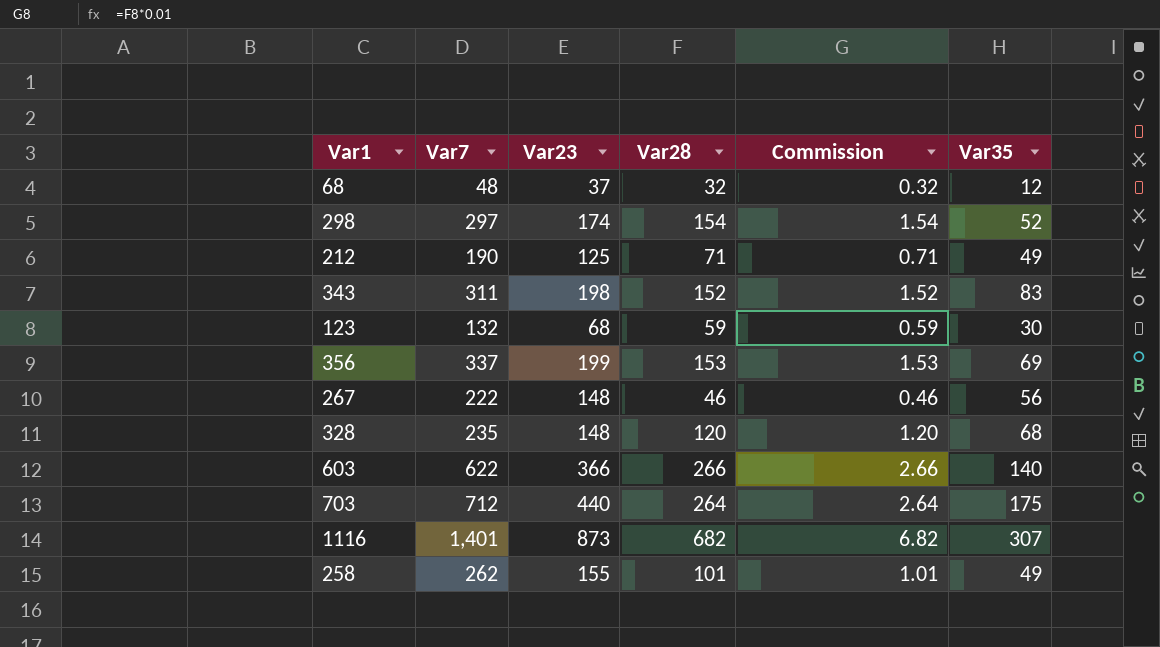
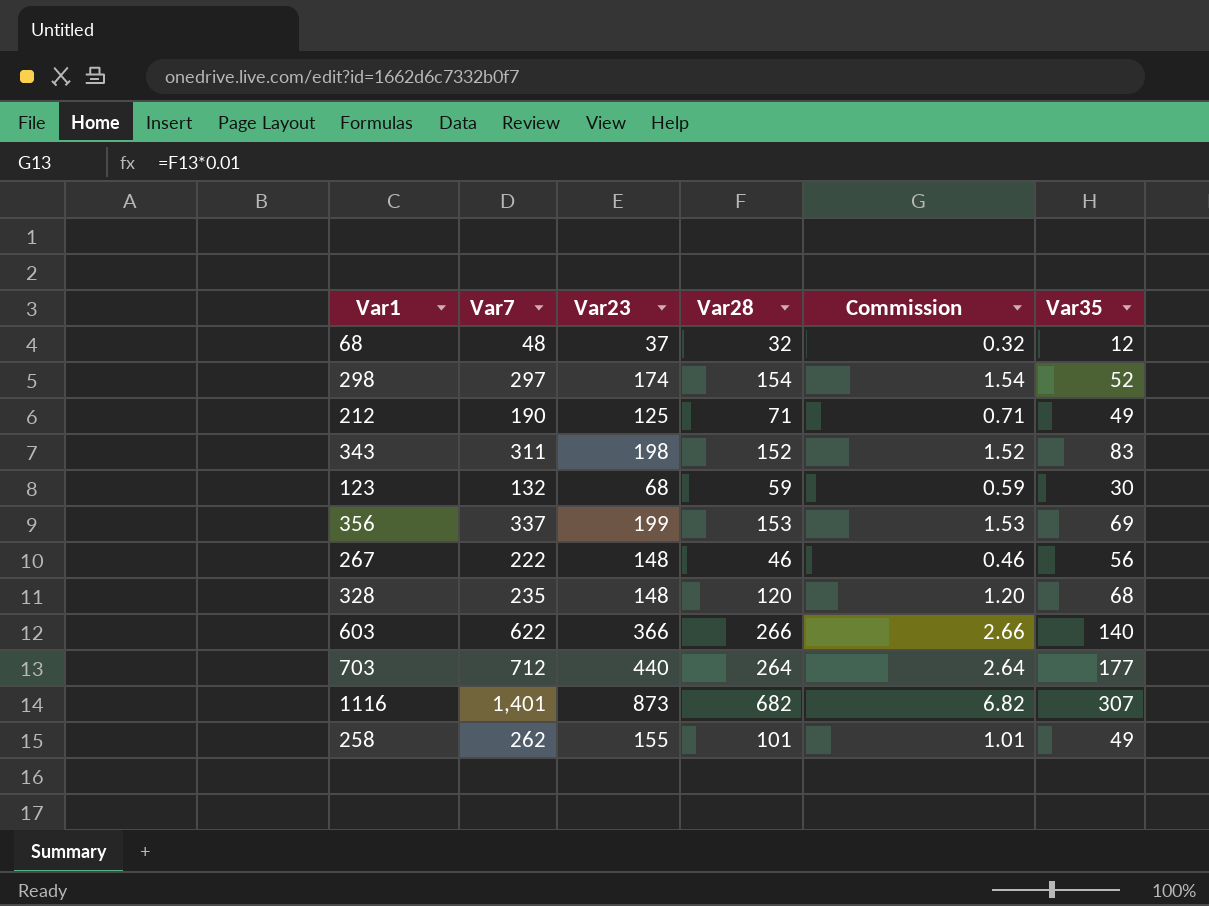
703 | Var35: 175 -> 177

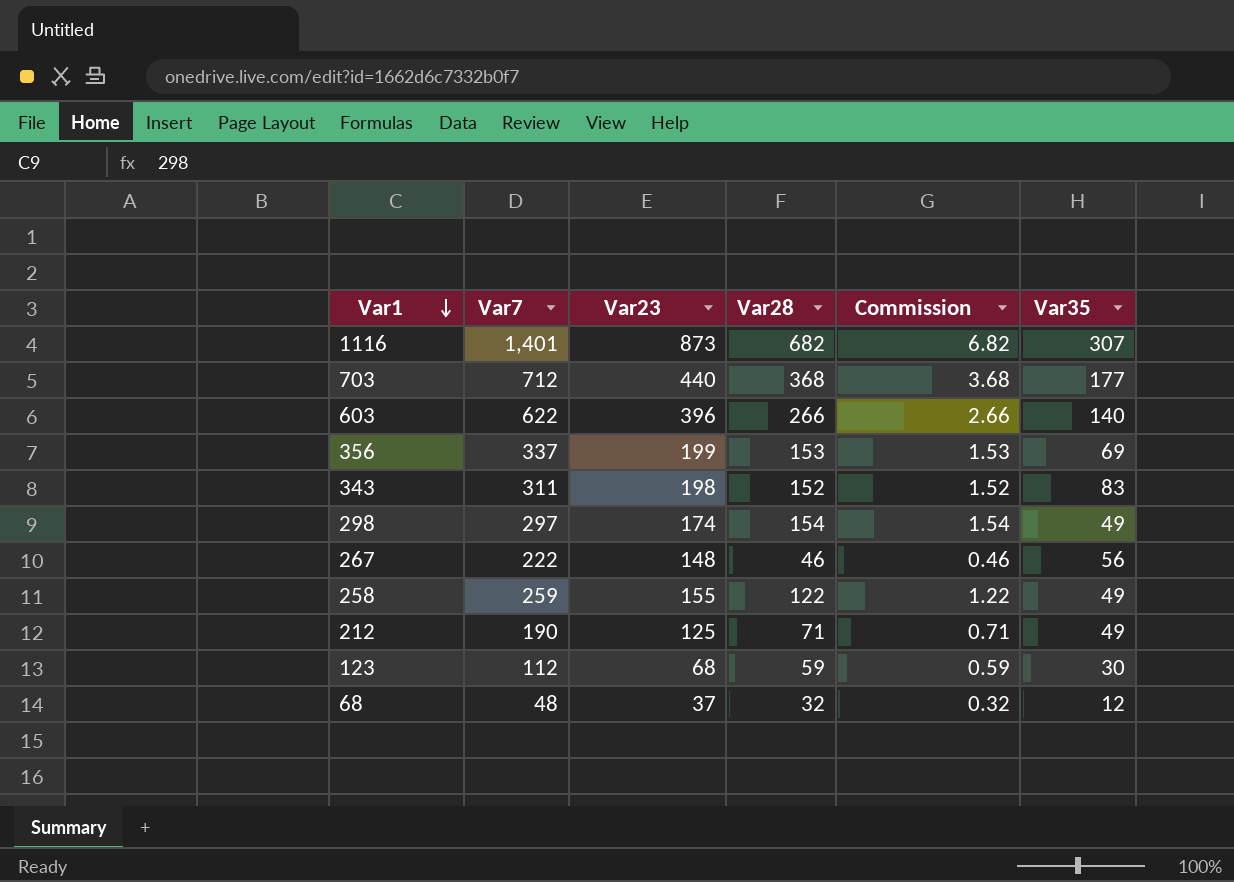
row order: none -> Var1 descending
row 328: 235 | 148 | 120 | 1.20 | 68 -> none
703 | Var28: 264 -> 368
703 | Commission: 2.64 -> 3.68
603 | Var23: 366 -> 396
298 | Var35: 52 -> 49
258 | Var7: 262 -> 259
258 | Var28: 101 -> 122
258 | Commission: 1.01 -> 1.22
123 | Var7: 132 -> 112

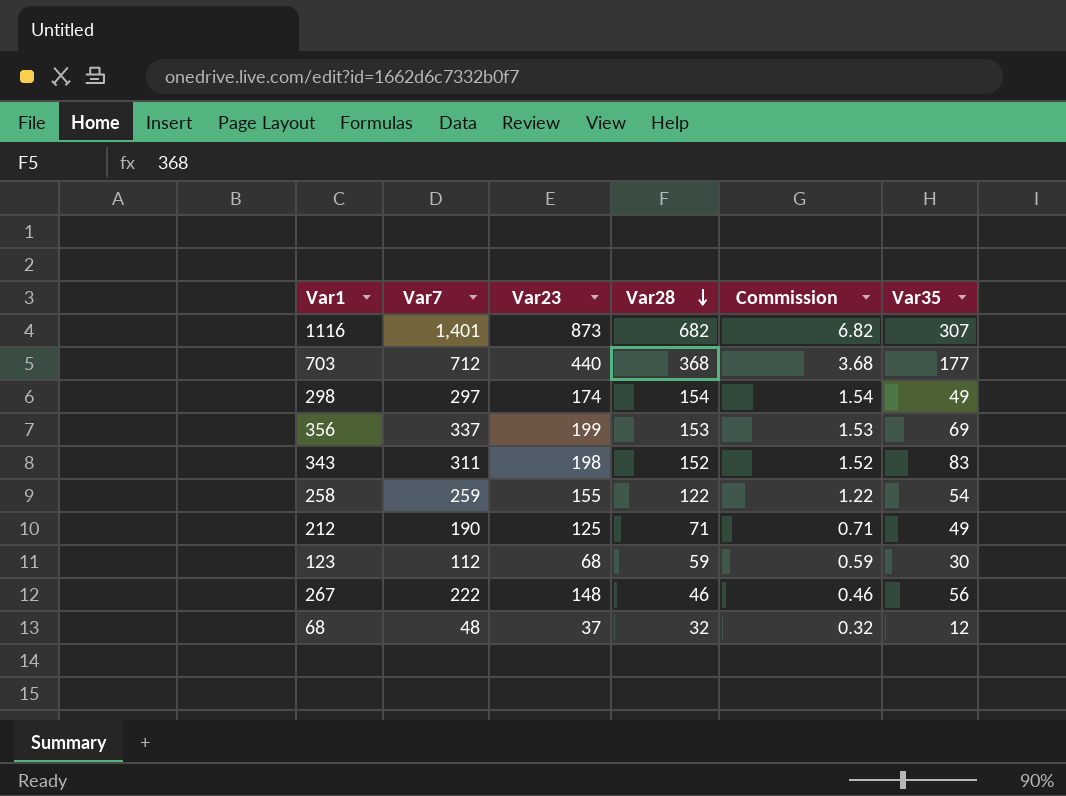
row order: Var1 descending -> Var28 descending
row 603: 622 | 396 | 266 | 2.66 | 140 -> none
258 | Var35: 49 -> 54

